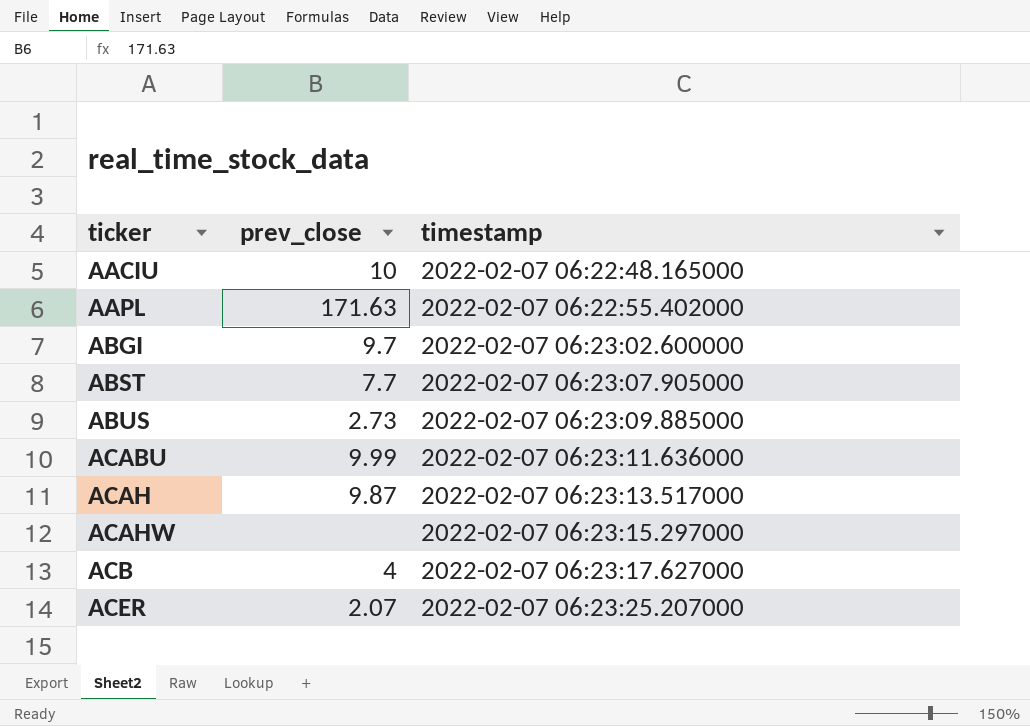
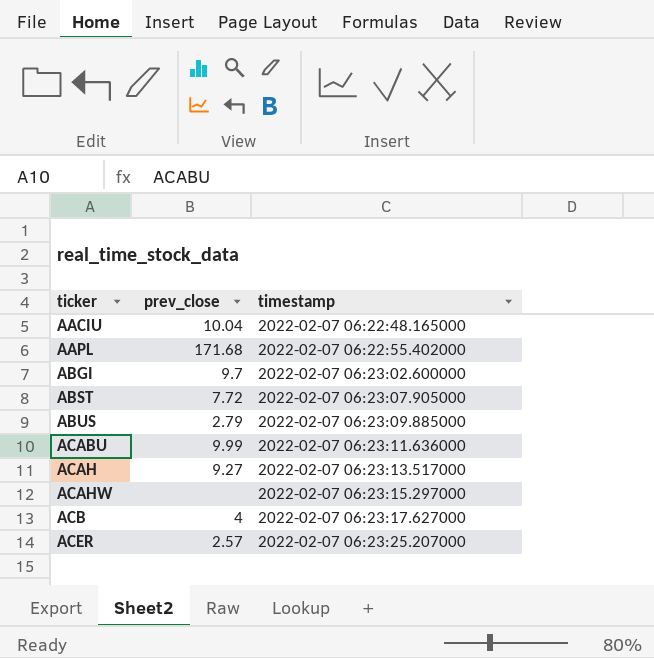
AACIU | prev_close: 10 -> 10.04
AAPL | prev_close: 171.63 -> 171.68
ABST | prev_close: 7.7 -> 7.72
ABUS | prev_close: 2.73 -> 2.79
ACAH | prev_close: 9.87 -> 9.27
ACER | prev_close: 2.07 -> 2.57

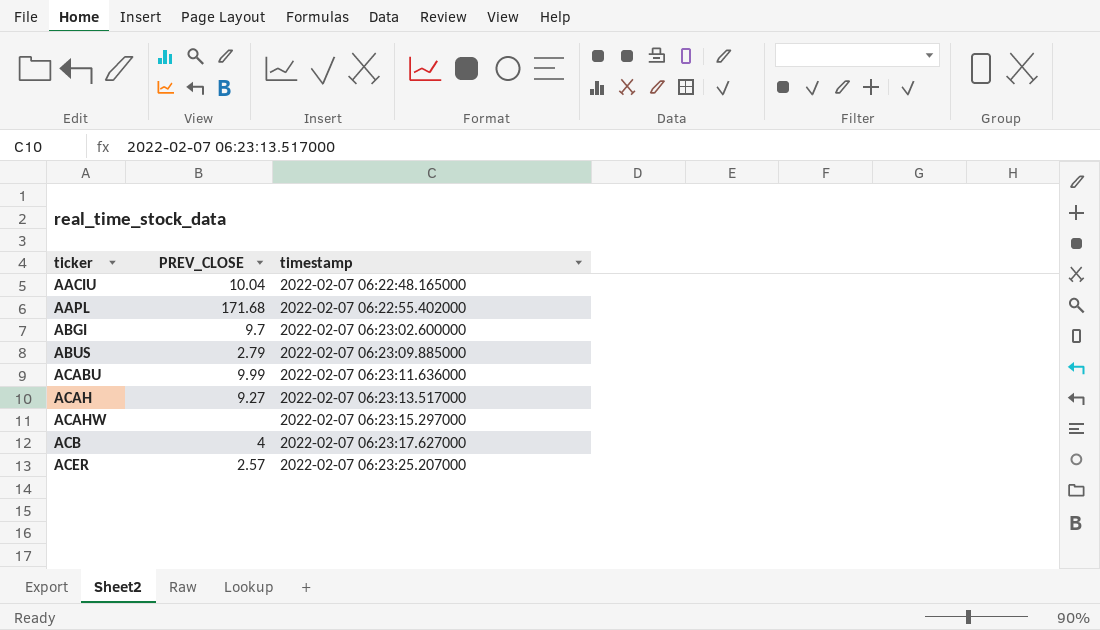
column name: prev_close -> PREV_CLOSE
row ABST: 7.72 | 2022-02-07 06:23:07.905000 -> none

